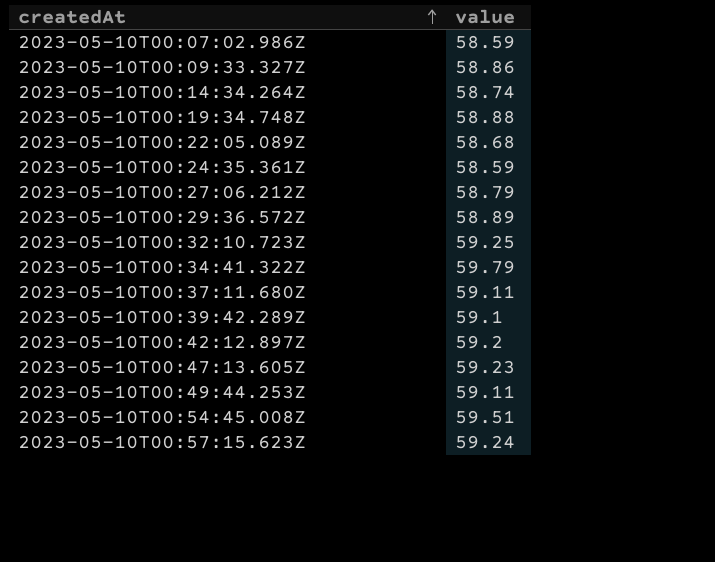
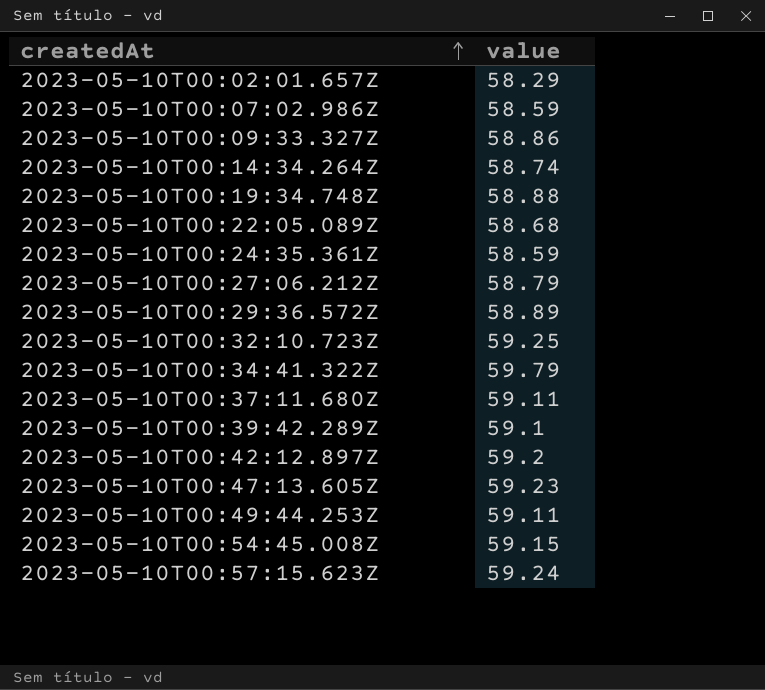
row 2023-05-10T00:02:01.657Z: none -> 58.29
2023-05-10T00:54:45.008Z | value: 59.51 -> 59.15

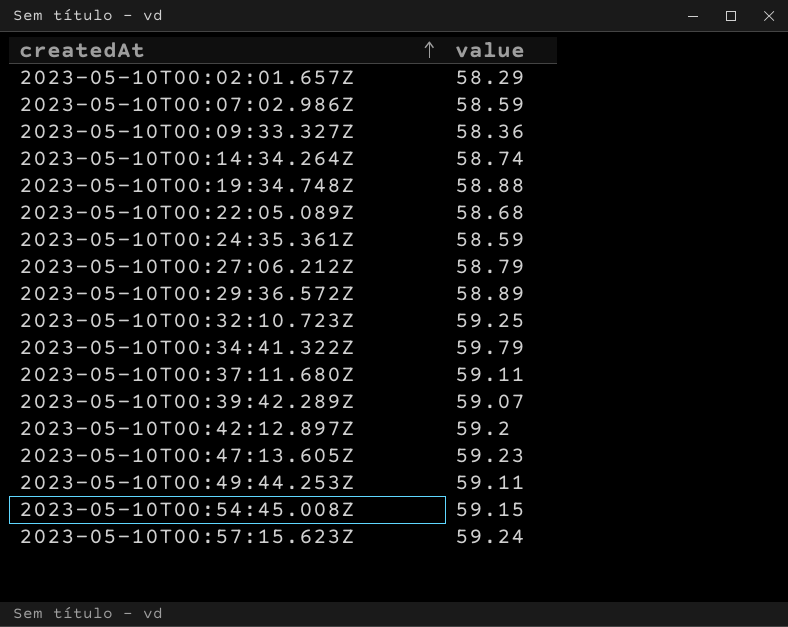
2023-05-10T00:09:33.327Z | value: 58.86 -> 58.36
2023-05-10T00:39:42.289Z | value: 59.1 -> 59.07

